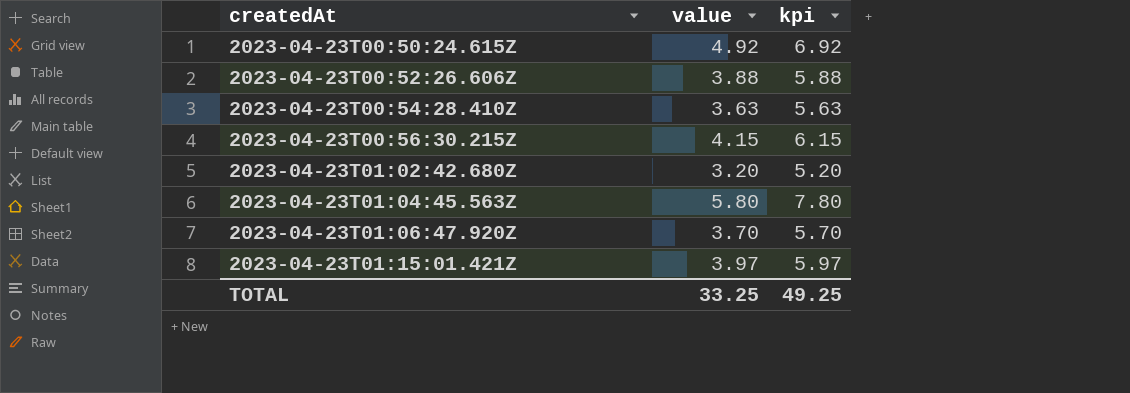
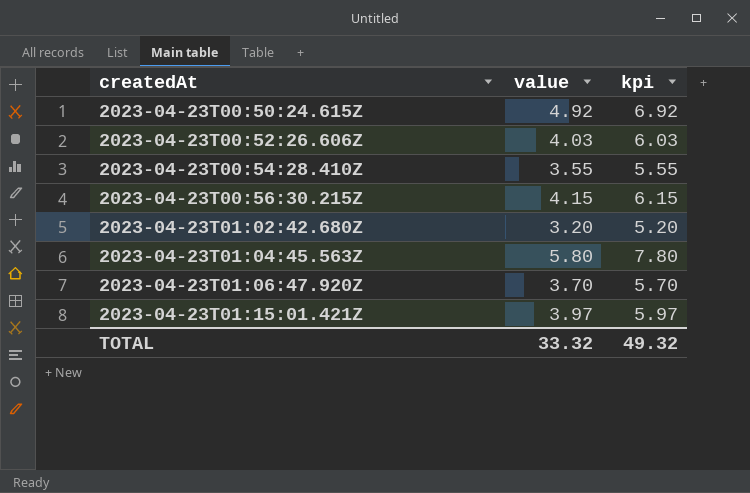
2023-04-23T00:52:26.606Z | value: 3.88 -> 4.03
2023-04-23T00:52:26.606Z | kpi: 5.88 -> 6.03
2023-04-23T00:54:28.410Z | value: 3.63 -> 3.55
2023-04-23T00:54:28.410Z | kpi: 5.63 -> 5.55
TOTAL | value: 33.25 -> 33.32
TOTAL | kpi: 49.25 -> 49.32

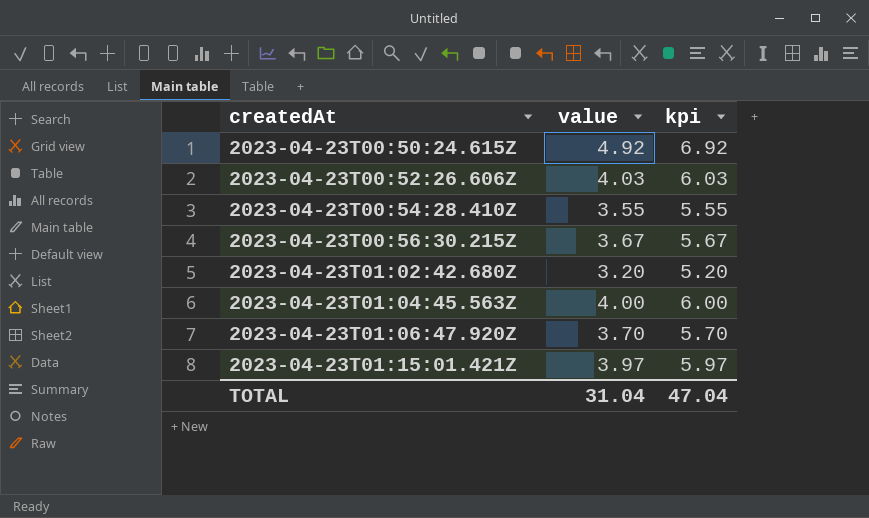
2023-04-23T00:56:30.215Z | value: 4.15 -> 3.67
2023-04-23T00:56:30.215Z | kpi: 6.15 -> 5.67
2023-04-23T01:04:45.563Z | value: 5.80 -> 4.00
2023-04-23T01:04:45.563Z | kpi: 7.80 -> 6.00
TOTAL | value: 33.32 -> 31.04
TOTAL | kpi: 49.32 -> 47.04

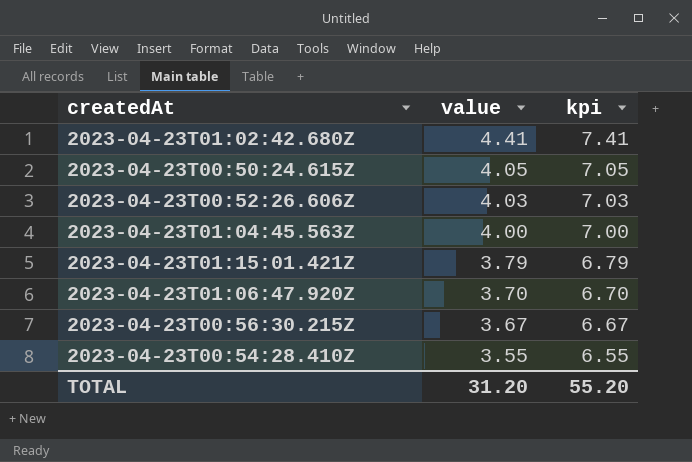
row order: createdAt ascending -> value descending
column kpi | formula: [value] + 2 -> [value] + 3
2023-04-23T01:02:42.680Z | value: 3.20 -> 4.41
2023-04-23T00:50:24.615Z | value: 4.92 -> 4.05
2023-04-23T01:15:01.421Z | value: 3.97 -> 3.79
TOTAL | value: 31.04 -> 31.20
TOTAL | kpi: 47.04 -> 55.20

